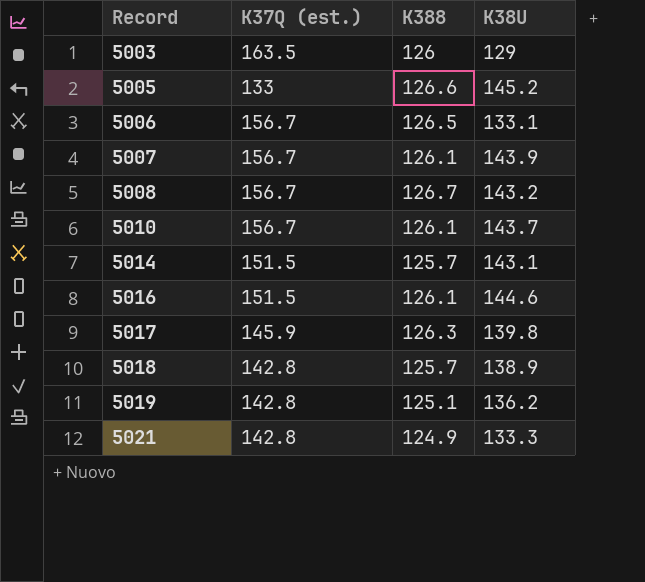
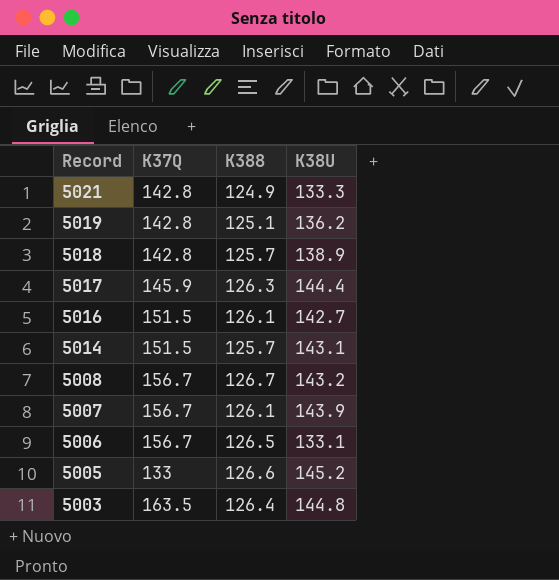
row order: Record ascending -> Record descending
column name: K37Q (est.) -> K37Q
row 5010: 156.7 | 126.1 | 143.7 -> none
5017 | K38U: 139.8 -> 144.4
5016 | K38U: 144.6 -> 142.7
5003 | K388: 126 -> 126.4
5003 | K38U: 129 -> 144.8

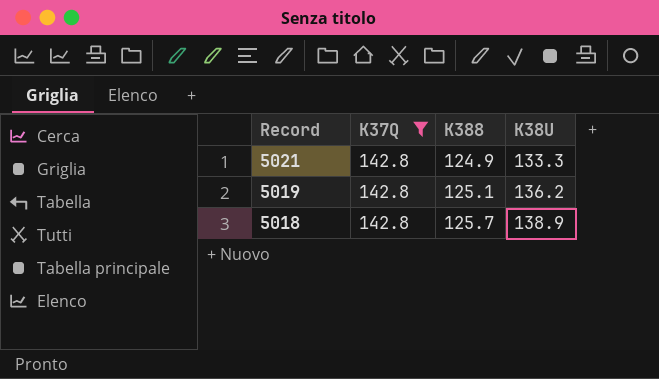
filter: none -> K37Q = 142.8

